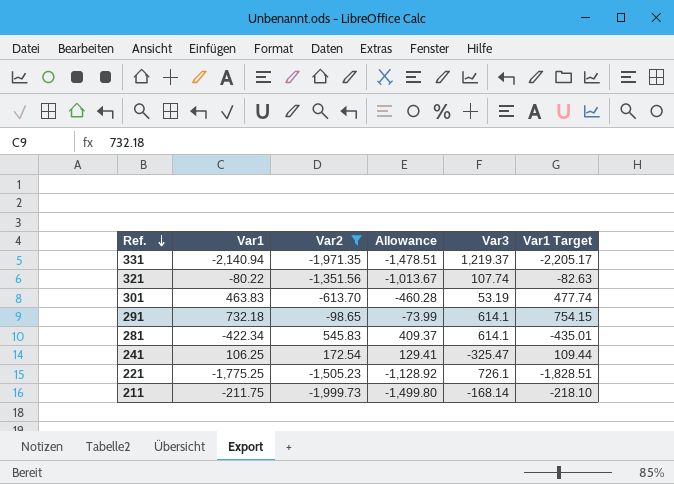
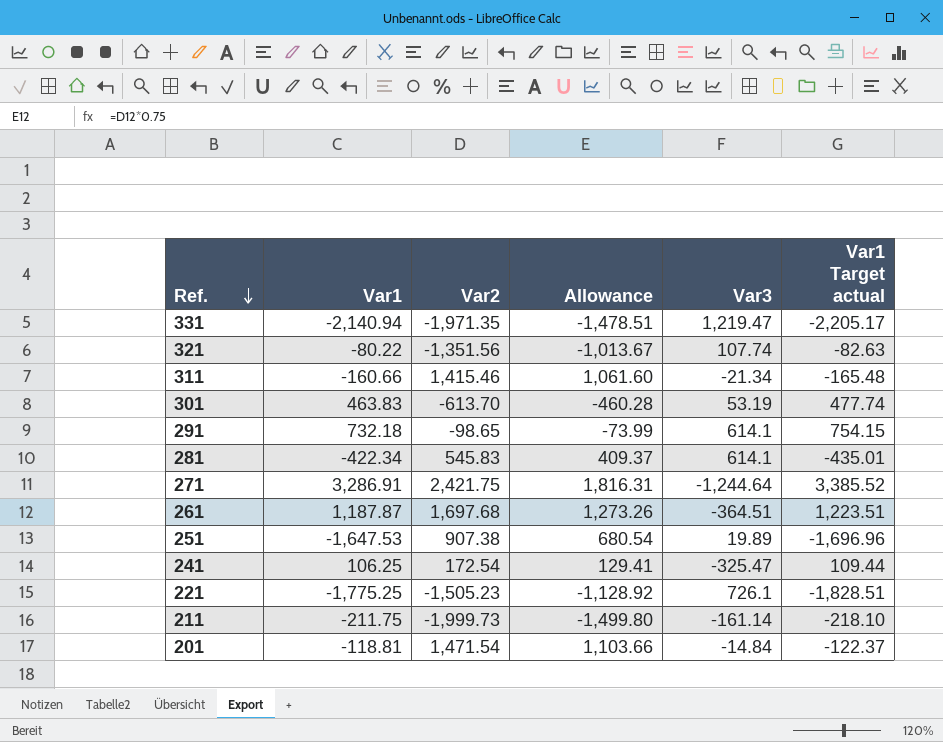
filter: Var2 <= 545.83 -> none
column name: Var1 Target -> Var1 Target actual
331 | Var3: 1,219.37 -> 1,219.47
211 | Var3: -168.14 -> -161.14

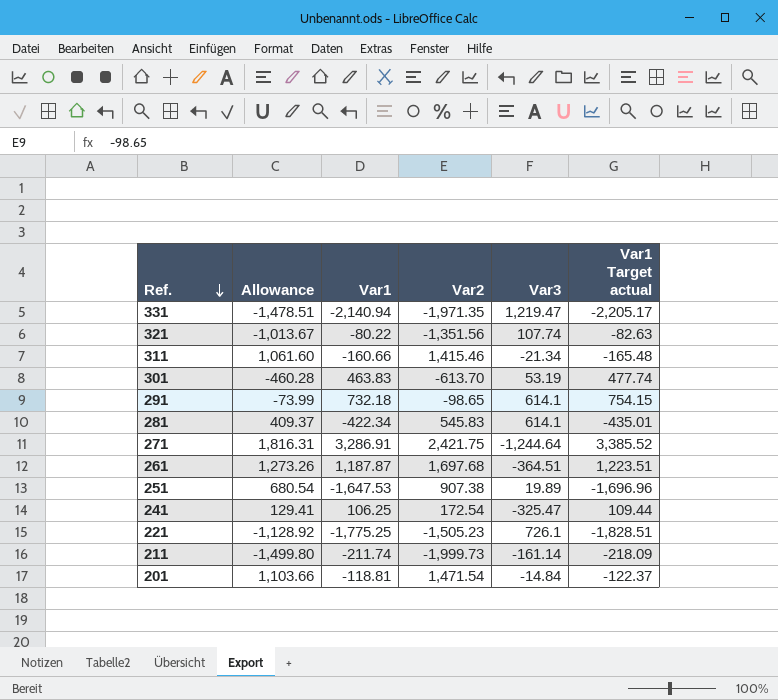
column Allowance | position: 4 -> 2
211 | Var1: -211.75 -> -211.74
211 | Var1 Target actual: -218.10 -> -218.09

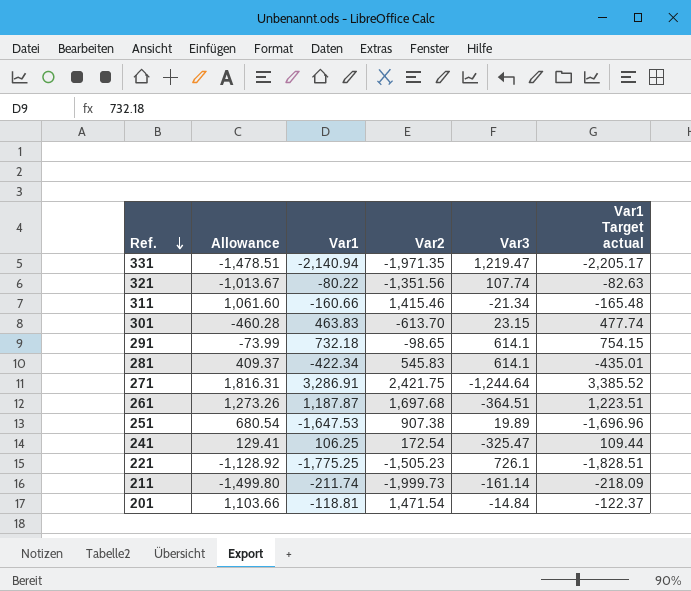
301 | Var3: 53.19 -> 23.15

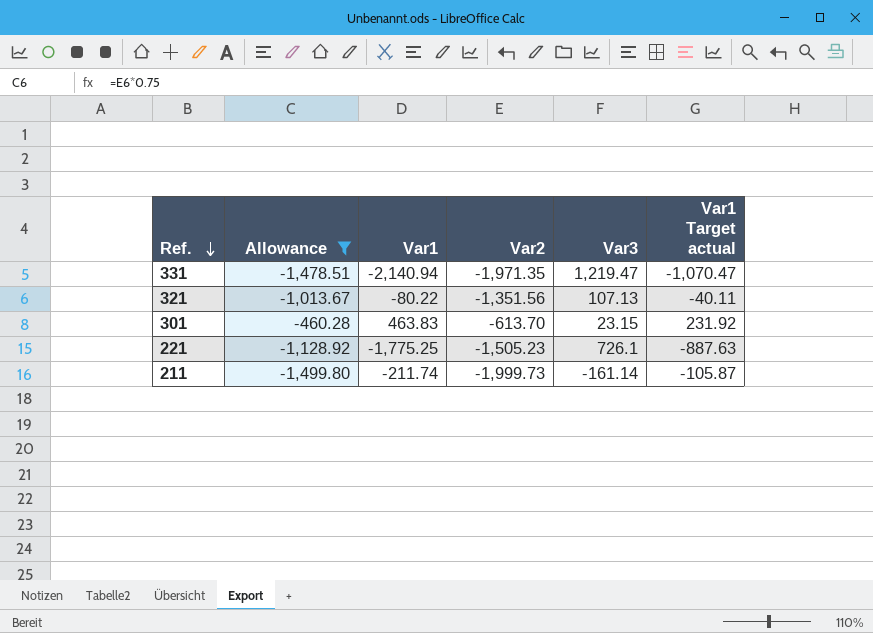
filter: none -> Allowance <= -460.28
column Var1 Target actual | formula: [Var1] * 1.03 -> [Var1] * 0.5
321 | Var3: 107.74 -> 107.13

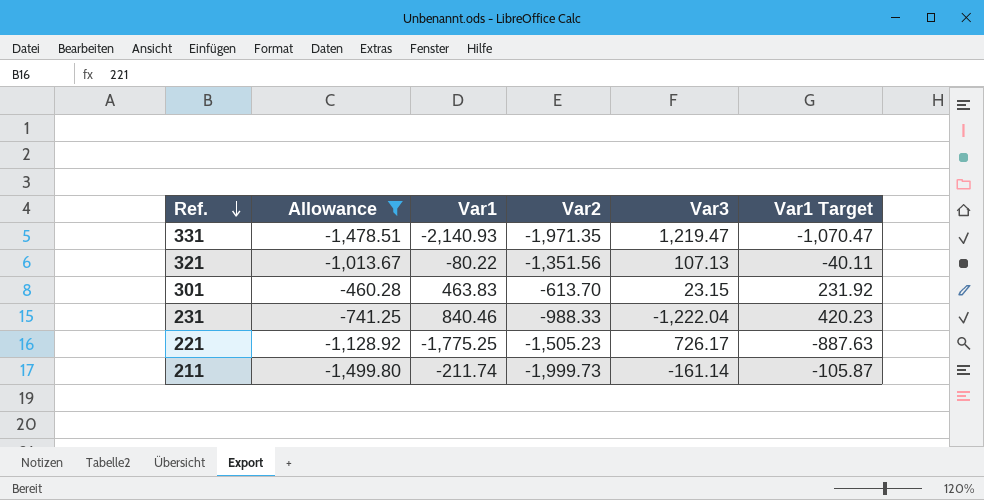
column name: Var1 Target actual -> Var1 Target
331 | Var1: -2,140.94 -> -2,140.93
row 231: none -> -741.25 | 840.46 | -988.33 | -1,222.04 | 420.23
221 | Var3: 726.1 -> 726.17

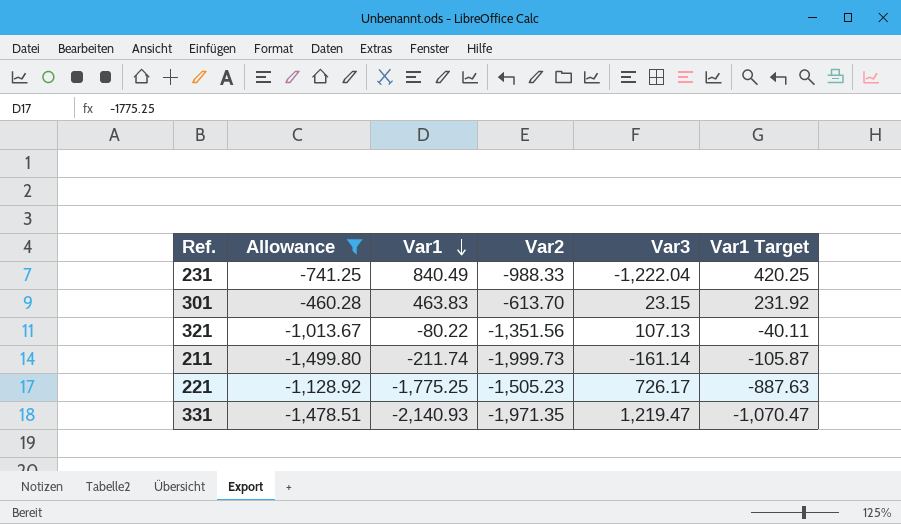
row order: Ref. descending -> Var1 descending
231 | Var1: 840.46 -> 840.49
231 | Var1 Target: 420.23 -> 420.25

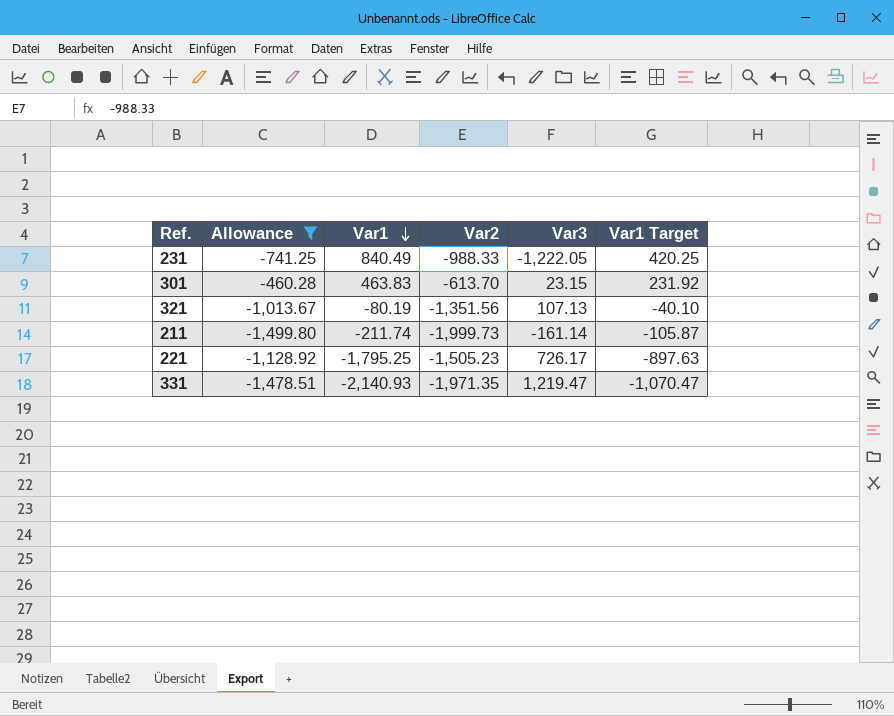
231 | Var3: -1,222.04 -> -1,222.05
321 | Var1: -80.22 -> -80.19
321 | Var1 Target: -40.11 -> -40.10
221 | Var1: -1,775.25 -> -1,795.25
221 | Var1 Target: -887.63 -> -897.63

